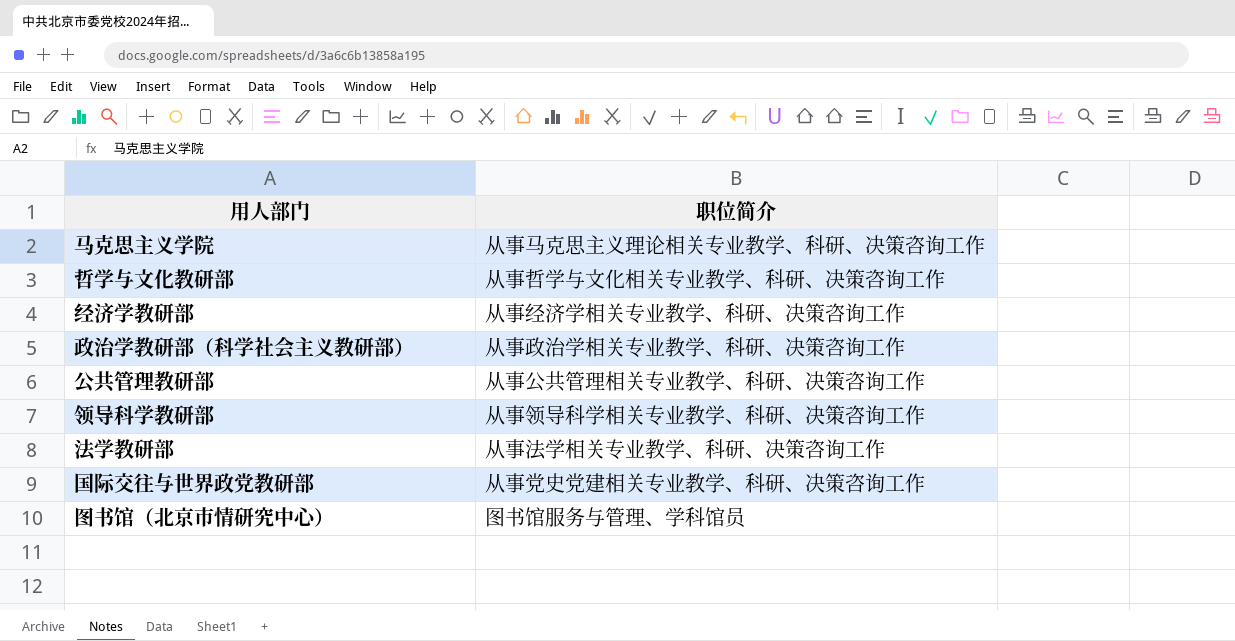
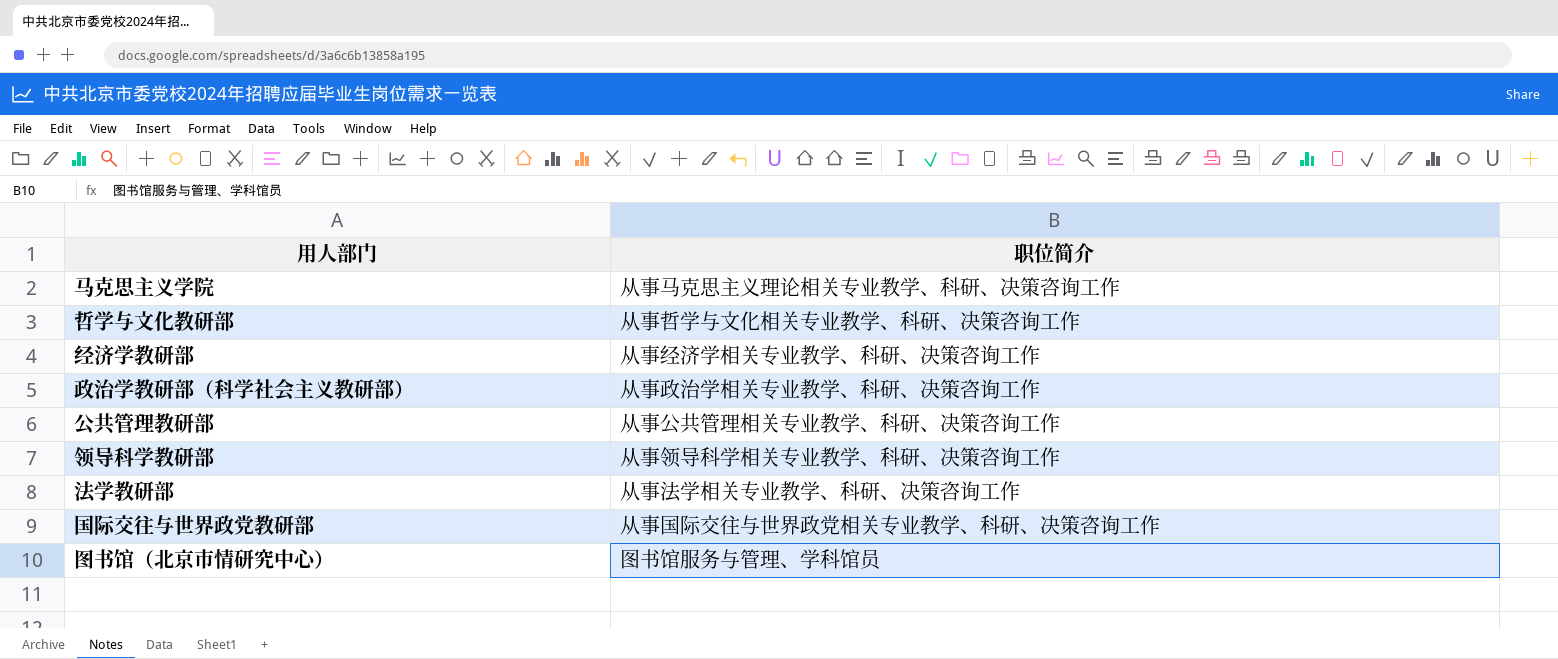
国际交往与世界政党教研部 | 职位简介: 从事党史党建相关专业教学、科研、决策咨询工作 -> 从事国际交往与世界政党相关专业教学、科研、决策咨询工作

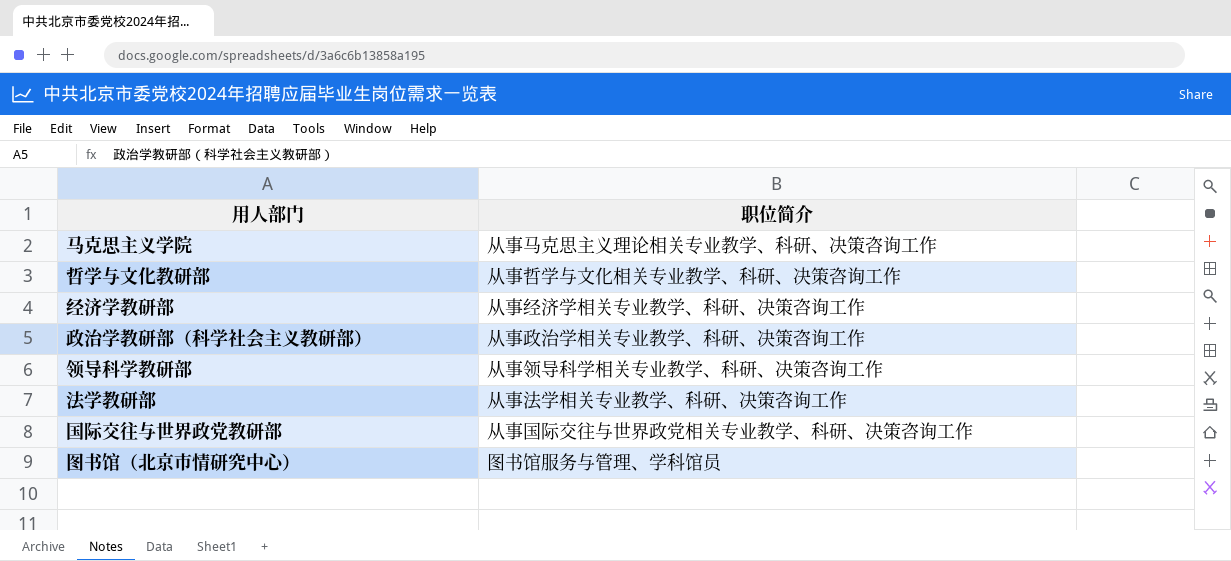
row 公共管理教研部: 从事公共管理相关专业教学、科研、决策咨询工作 -> none

